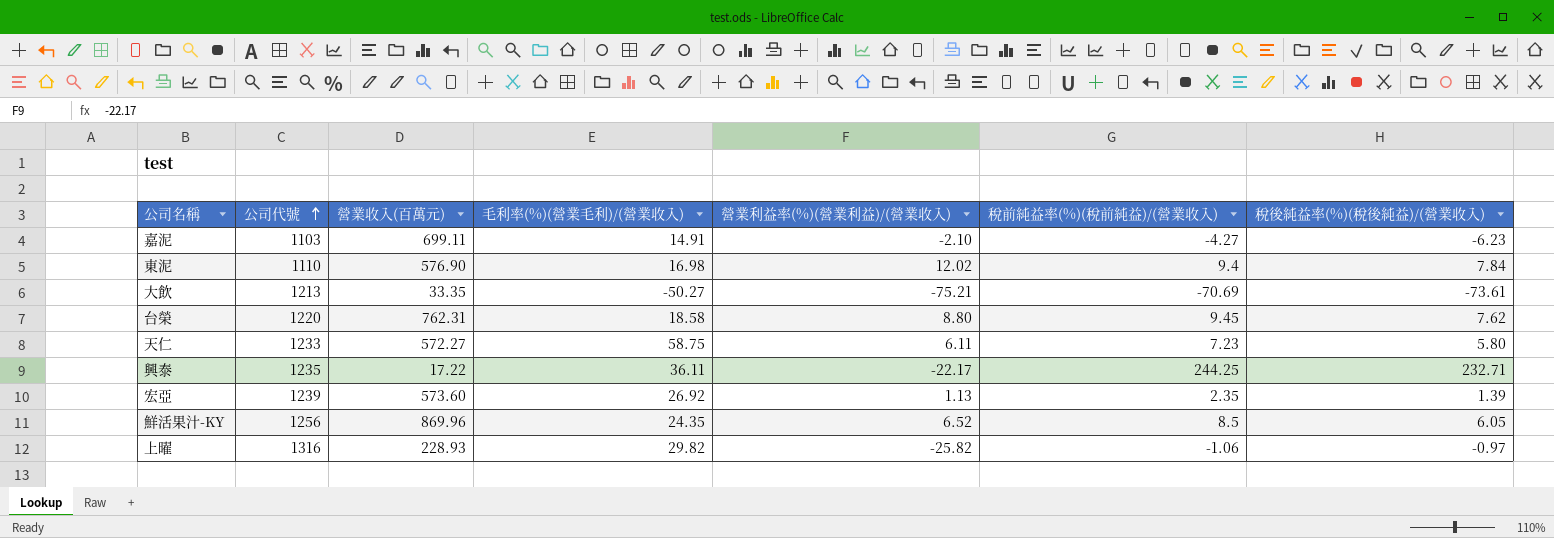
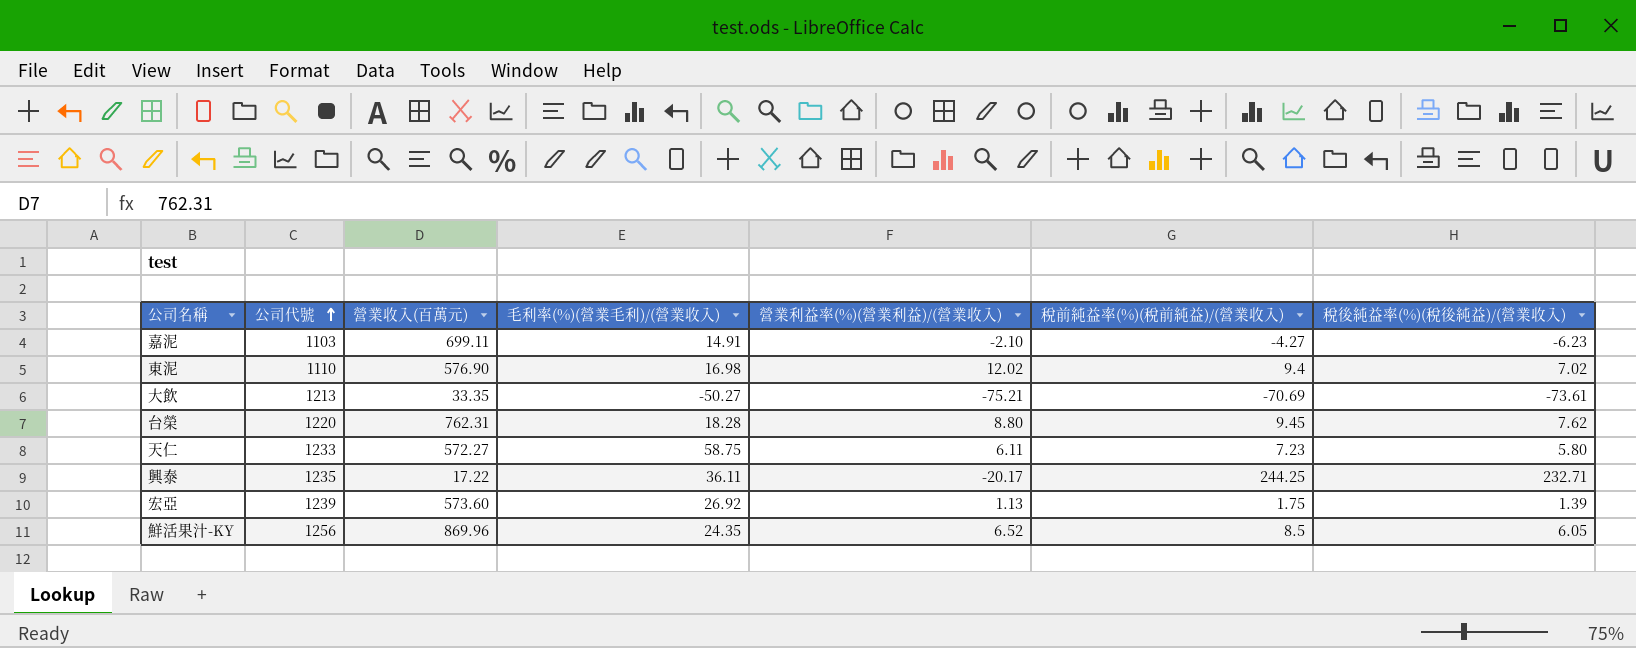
row 上曜: 1316 | 228.93 | 29.82 | -25.82 | -1.06 | -0.97 -> none
東泥 | 稅後純益率(%)(稅後純益)/(營業收入): 7.84 -> 7.02
台榮 | 毛利率(%)(營業毛利)/(營業收入): 18.58 -> 18.28
興泰 | 營業利益率(%)(營業利益)/(營業收入): -22.17 -> -20.17
宏亞 | 稅前純益率(%)(稅前純益)/(營業收入): 2.35 -> 1.75

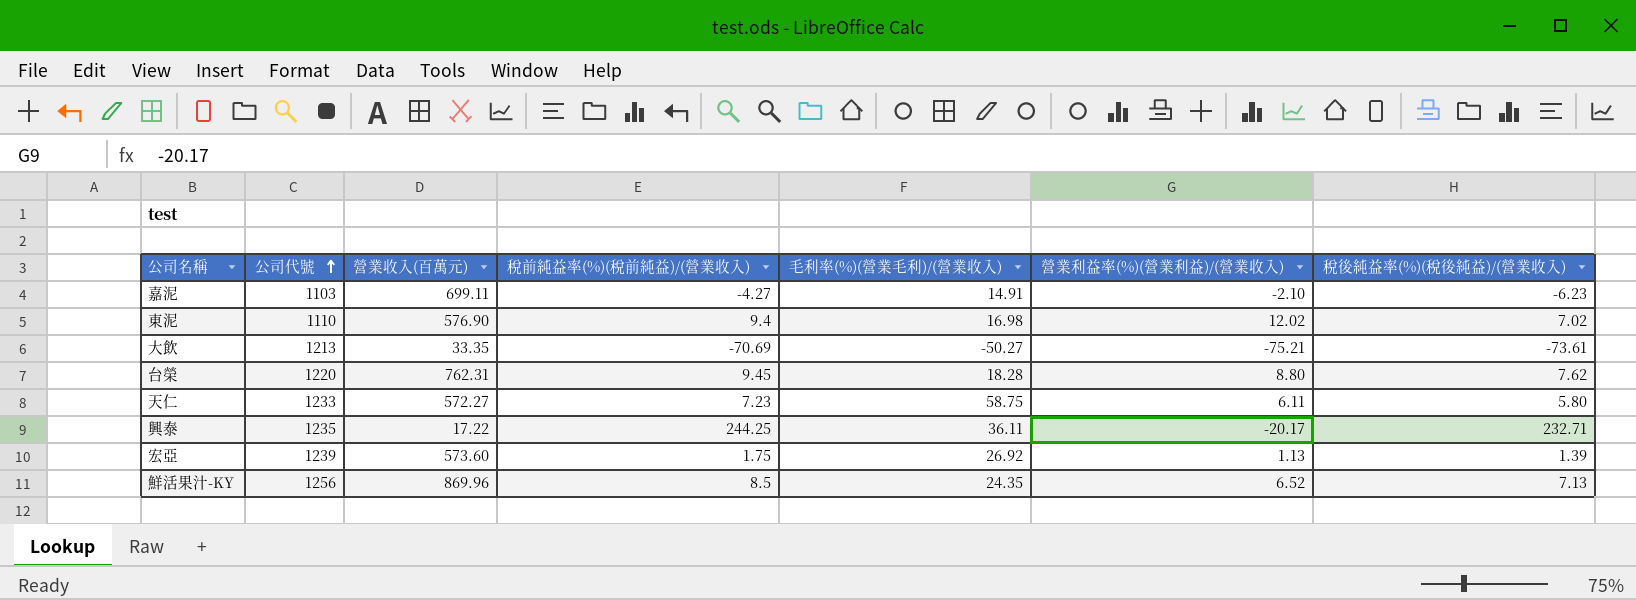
column 稅前純益率(%)(稅前純益)/(營業收入) | position: 6 -> 4
鮮活果汁-KY | 稅後純益率(%)(稅後純益)/(營業收入): 6.05 -> 7.13

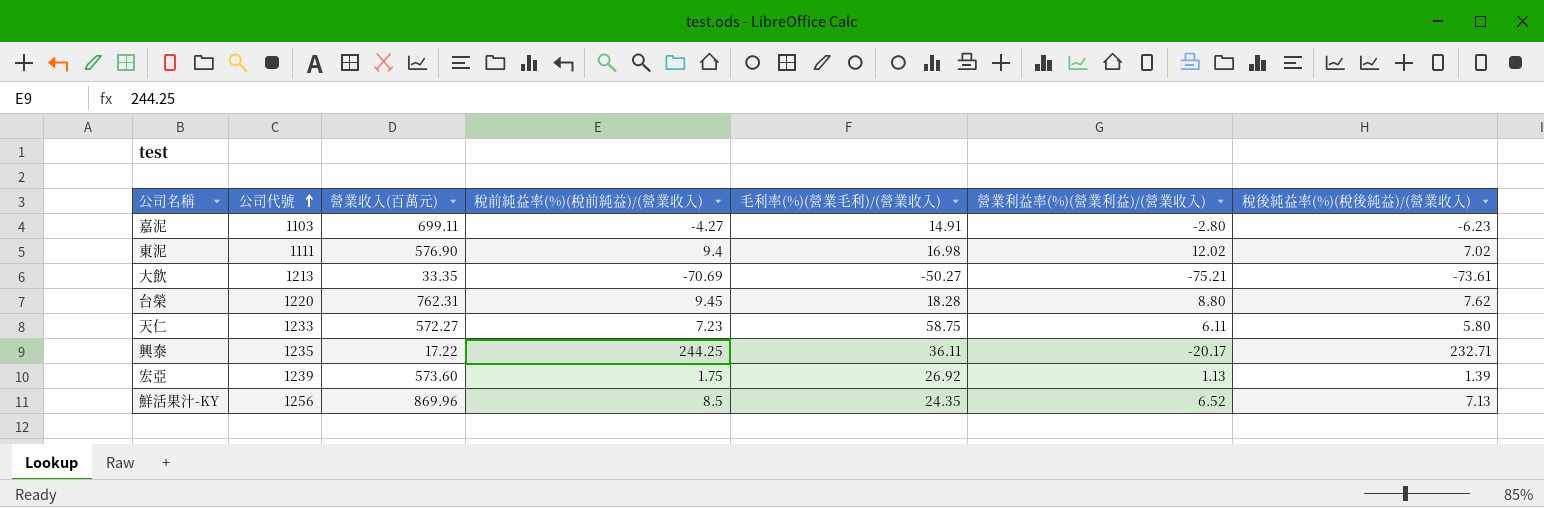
嘉泥 | 營業利益率(%)(營業利益)/(營業收入): -2.10 -> -2.80
東泥 | 公司代號: 1110 -> 1111

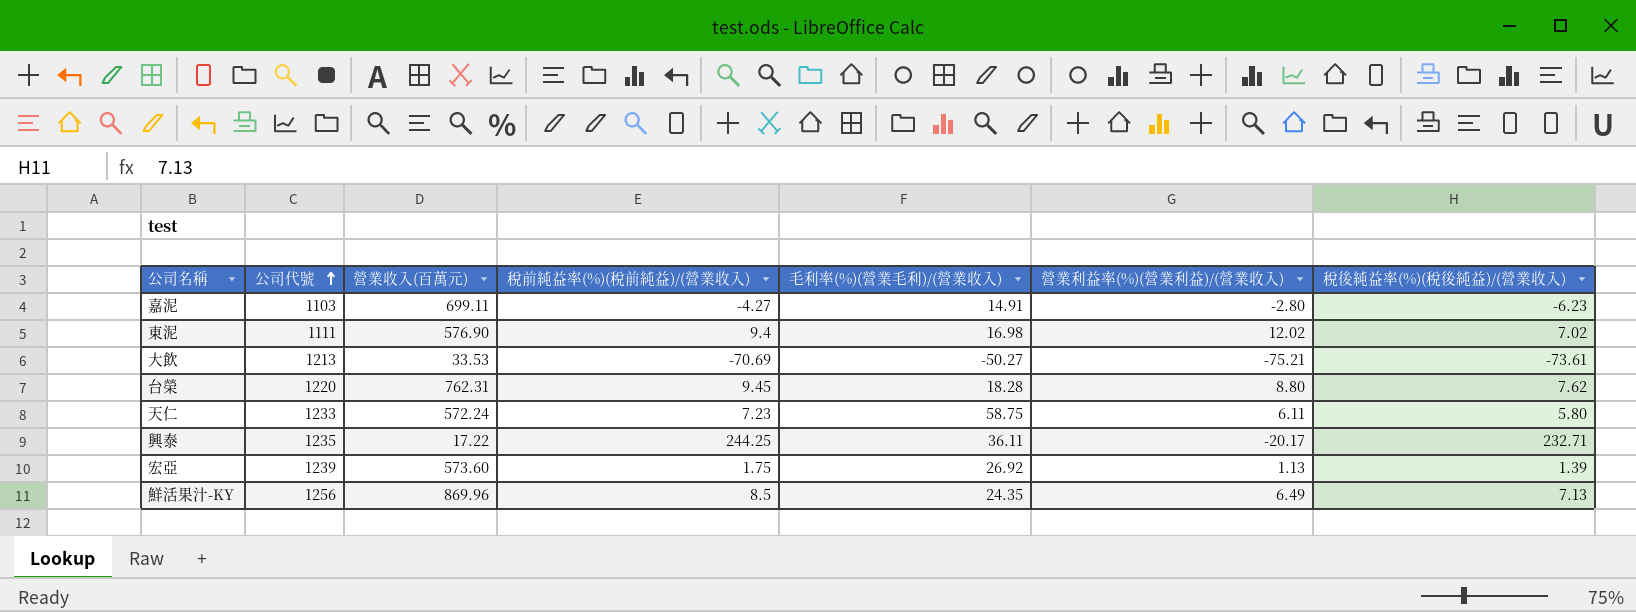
大飲 | 營業收入(百萬元): 33.35 -> 33.53
天仁 | 營業收入(百萬元): 572.27 -> 572.24
鮮活果汁-KY | 營業利益率(%)(營業利益)/(營業收入): 6.52 -> 6.49

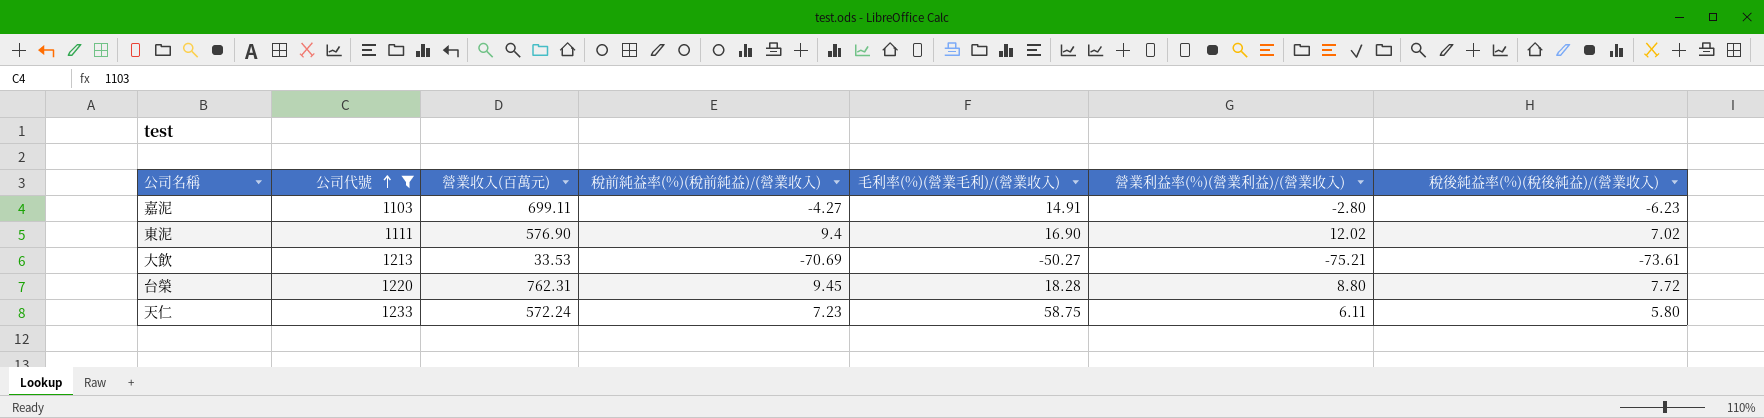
filter: none -> 公司代號 <= 1233
東泥 | 毛利率(%)(營業毛利)/(營業收入): 16.98 -> 16.90
台榮 | 稅後純益率(%)(稅後純益)/(營業收入): 7.62 -> 7.72

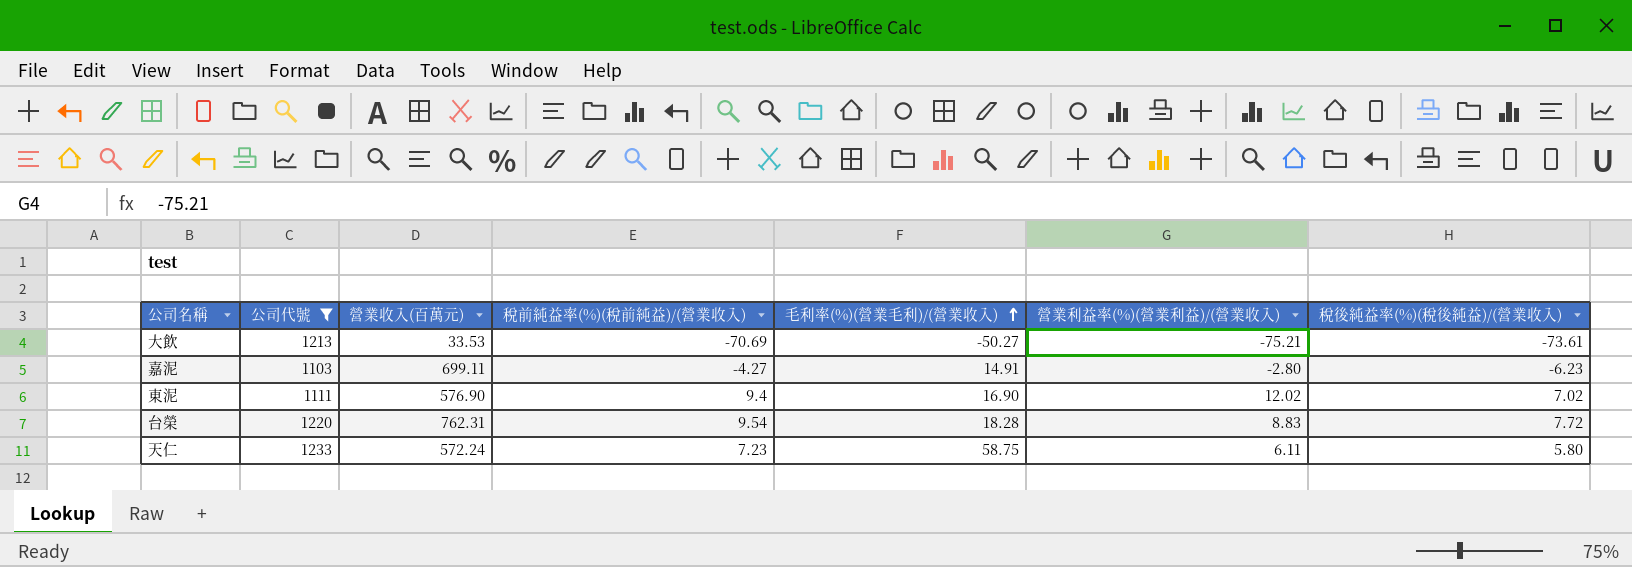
row order: 公司代號 ascending -> 毛利率(%)(營業毛利)/(營業收入) ascending
台榮 | 稅前純益率(%)(稅前純益)/(營業收入): 9.45 -> 9.54
台榮 | 營業利益率(%)(營業利益)/(營業收入): 8.80 -> 8.83

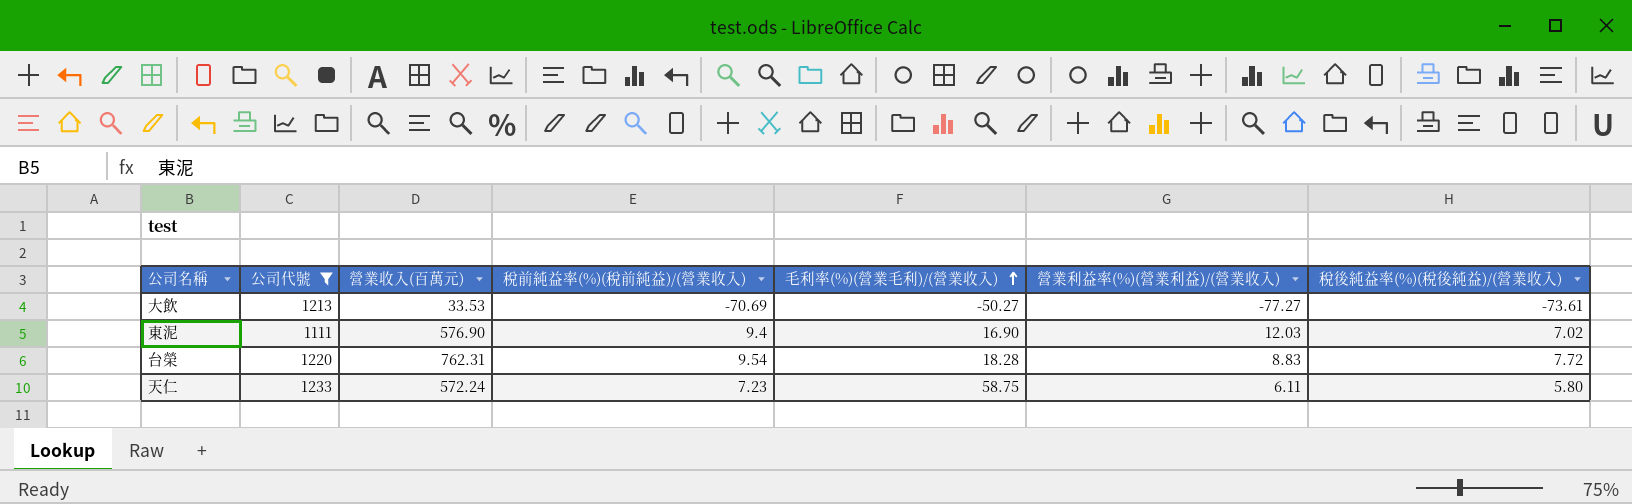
row 嘉泥: 1103 | 699.11 | -4.27 | 14.91 | -2.80 | -6.23 -> none
大飲 | 營業利益率(%)(營業利益)/(營業收入): -75.21 -> -77.27
東泥 | 營業利益率(%)(營業利益)/(營業收入): 12.02 -> 12.03

